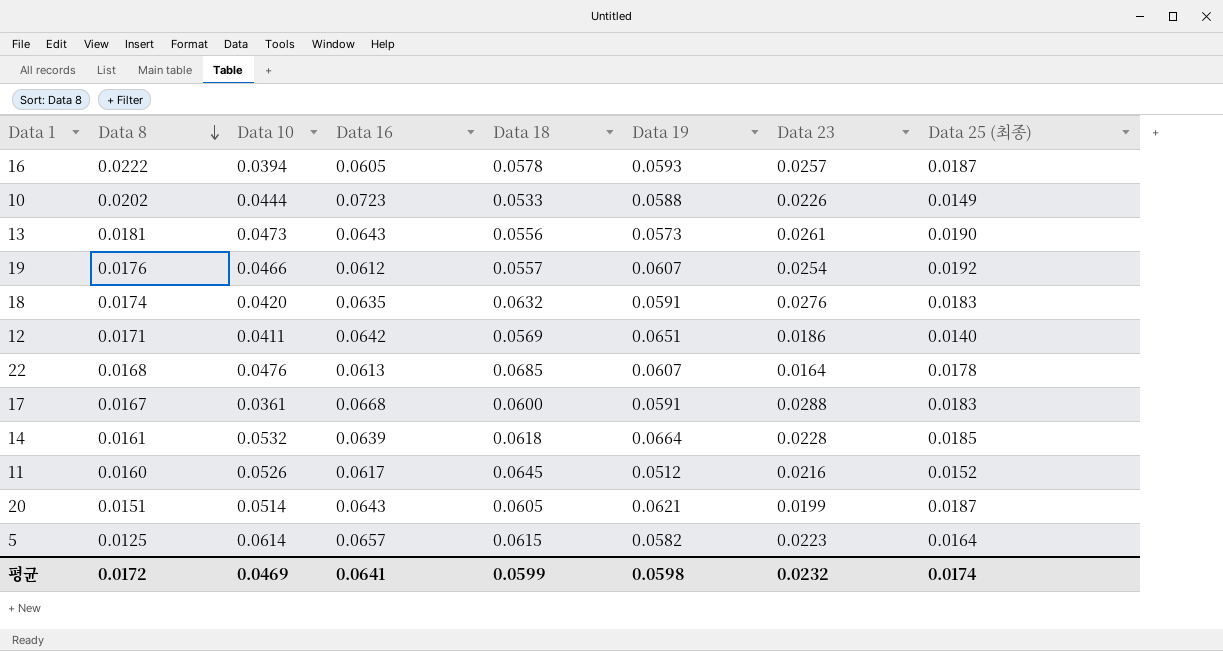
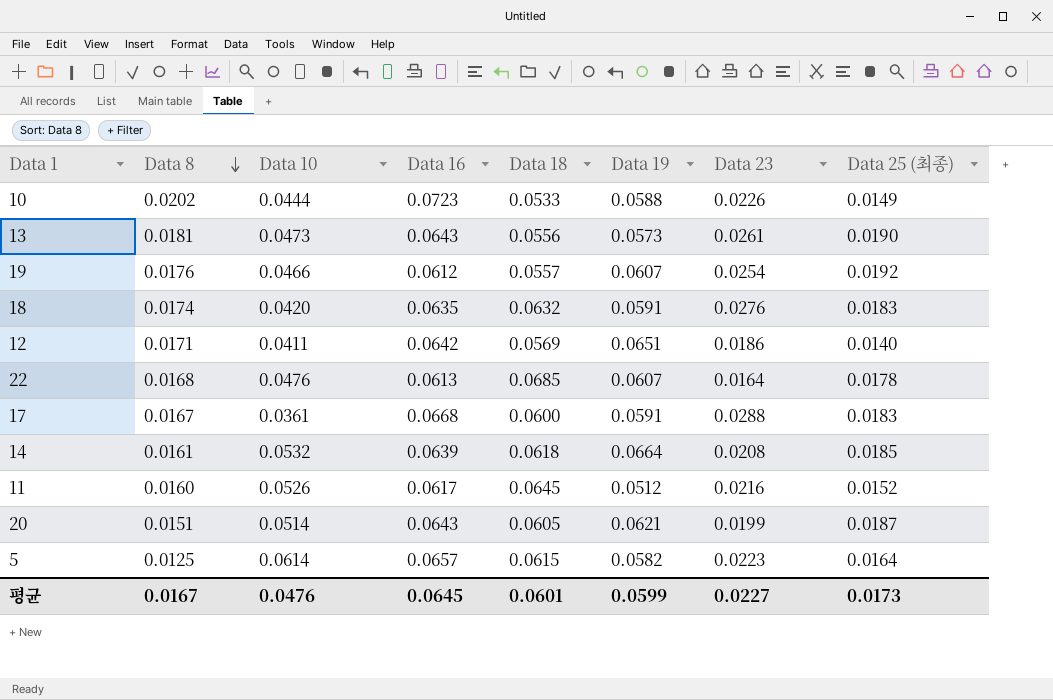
row 16: 0.0222 | 0.0394 | 0.0605 | 0.0578 | 0.0593 | 0.0257 | 0.0187 -> none
14 | Data 23: 0.0228 -> 0.0208
평균 | Data 8: 0.0172 -> 0.0167
평균 | Data 10: 0.0469 -> 0.0476
평균 | Data 16: 0.0641 -> 0.0645
평균 | Data 18: 0.0599 -> 0.0601
평균 | Data 19: 0.0598 -> 0.0599
평균 | Data 23: 0.0232 -> 0.0227
평균 | Data 25 (최종): 0.0174 -> 0.0173

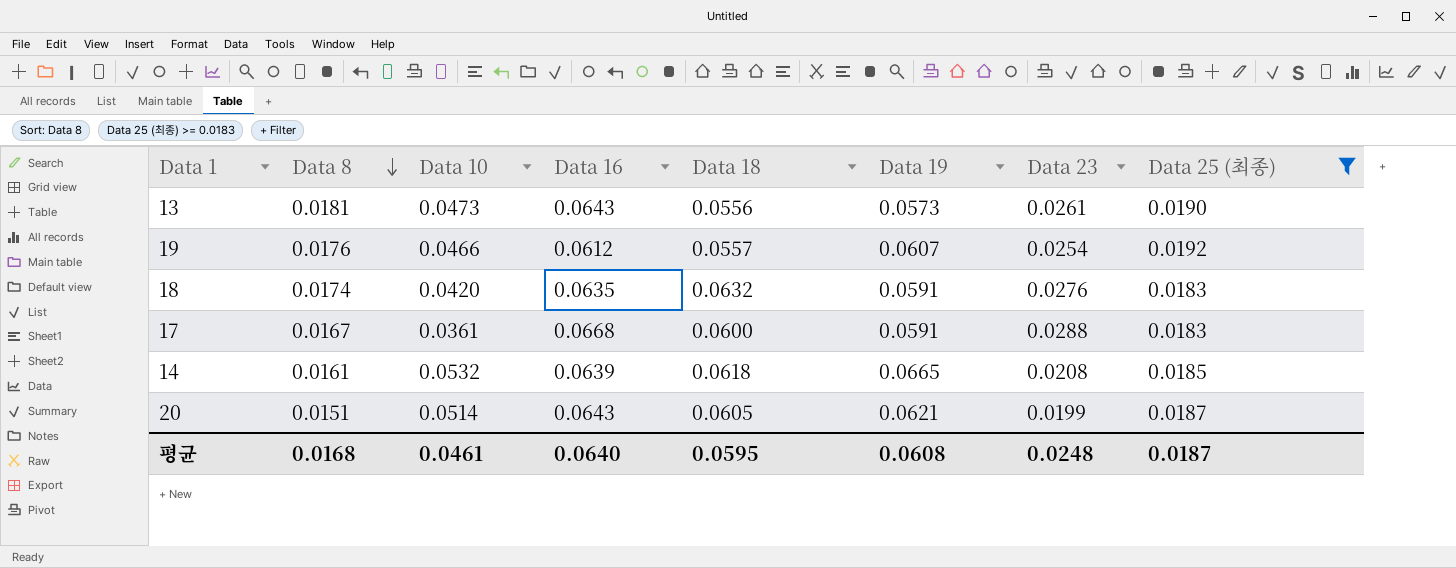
filter: none -> Data 25 (최종) >= 0.0183
14 | Data 19: 0.0664 -> 0.0665
평균 | Data 8: 0.0167 -> 0.0168
평균 | Data 10: 0.0476 -> 0.0461
평균 | Data 16: 0.0645 -> 0.0640
평균 | Data 18: 0.0601 -> 0.0595
평균 | Data 19: 0.0599 -> 0.0608
평균 | Data 23: 0.0227 -> 0.0248
평균 | Data 25 (최종): 0.0173 -> 0.0187

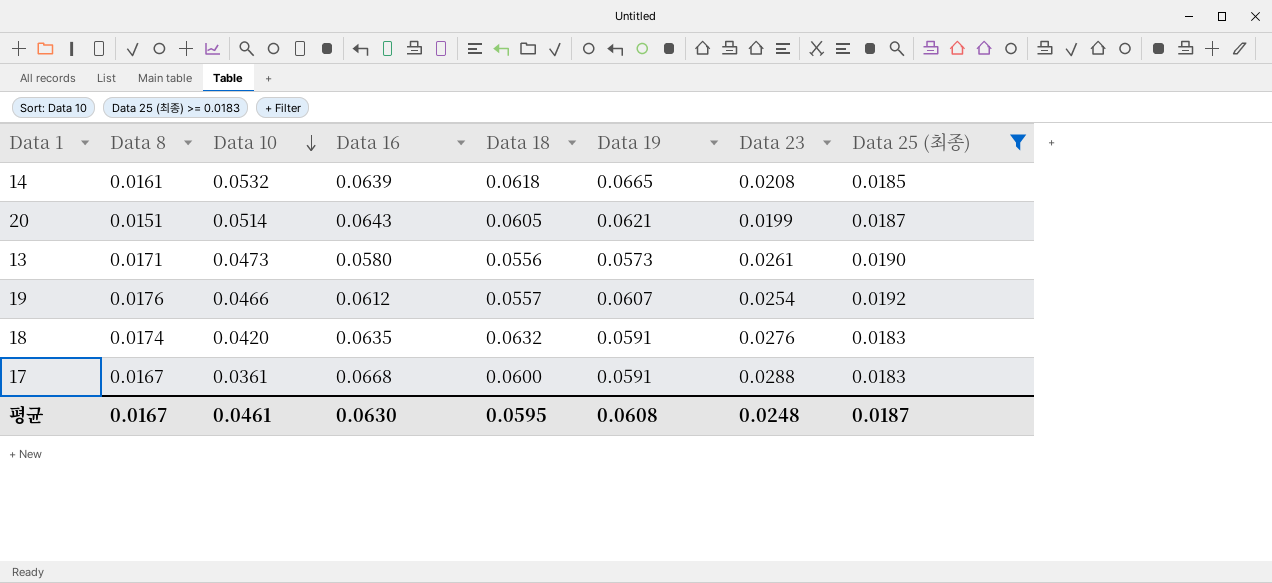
row order: Data 8 descending -> Data 10 descending
13 | Data 8: 0.0181 -> 0.0171
13 | Data 16: 0.0643 -> 0.0580
평균 | Data 8: 0.0168 -> 0.0167
평균 | Data 16: 0.0640 -> 0.0630

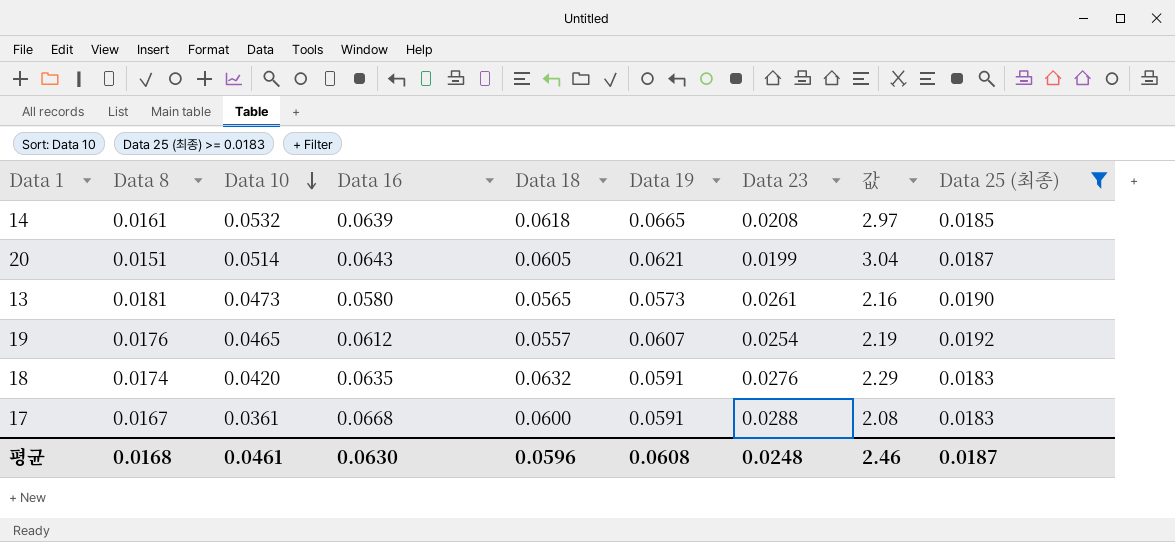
column 값 | formula: none -> [Data 18] / [Data 23]
13 | Data 8: 0.0171 -> 0.0181
13 | Data 18: 0.0556 -> 0.0565
19 | Data 10: 0.0466 -> 0.0465
평균 | Data 8: 0.0167 -> 0.0168
평균 | Data 18: 0.0595 -> 0.0596

